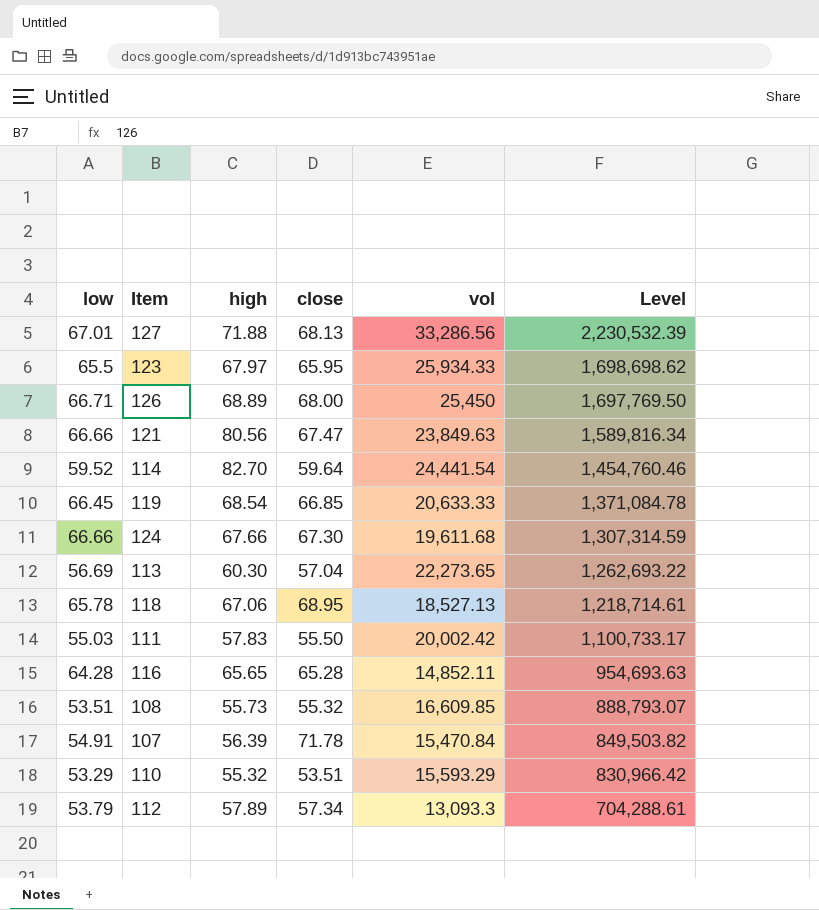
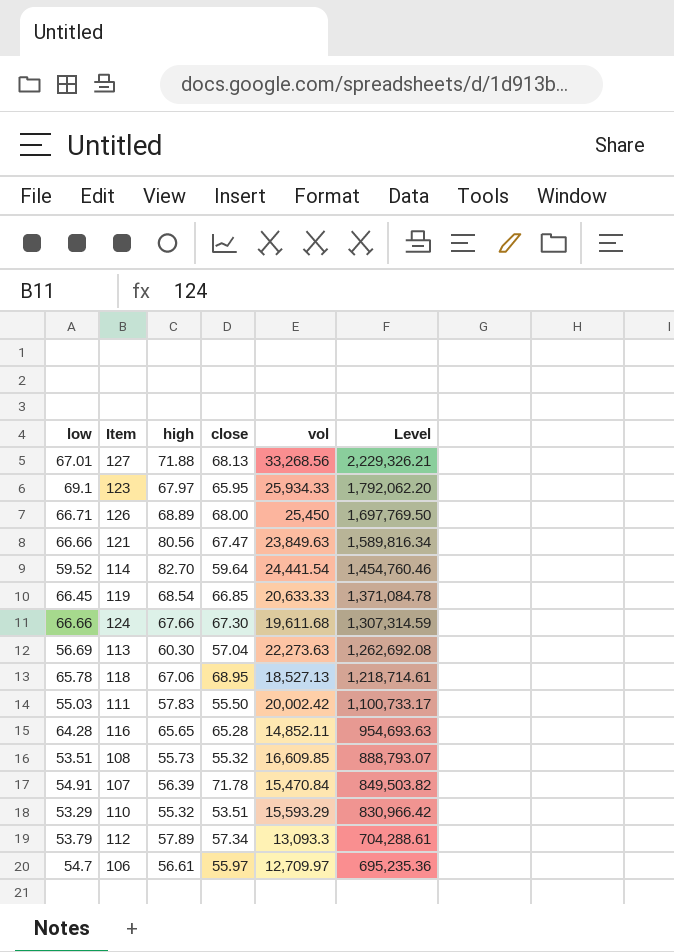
127 | vol: 33,286.56 -> 33,268.56
127 | Level: 2,230,532.39 -> 2,229,326.21
123 | low: 65.5 -> 69.1
123 | Level: 1,698,698.62 -> 1,792,062.20
113 | vol: 22,273.65 -> 22,273.63
113 | Level: 1,262,693.22 -> 1,262,692.08
row 106: none -> 54.7 | 56.61 | 55.97 | 12,709.97 | 695,235.36

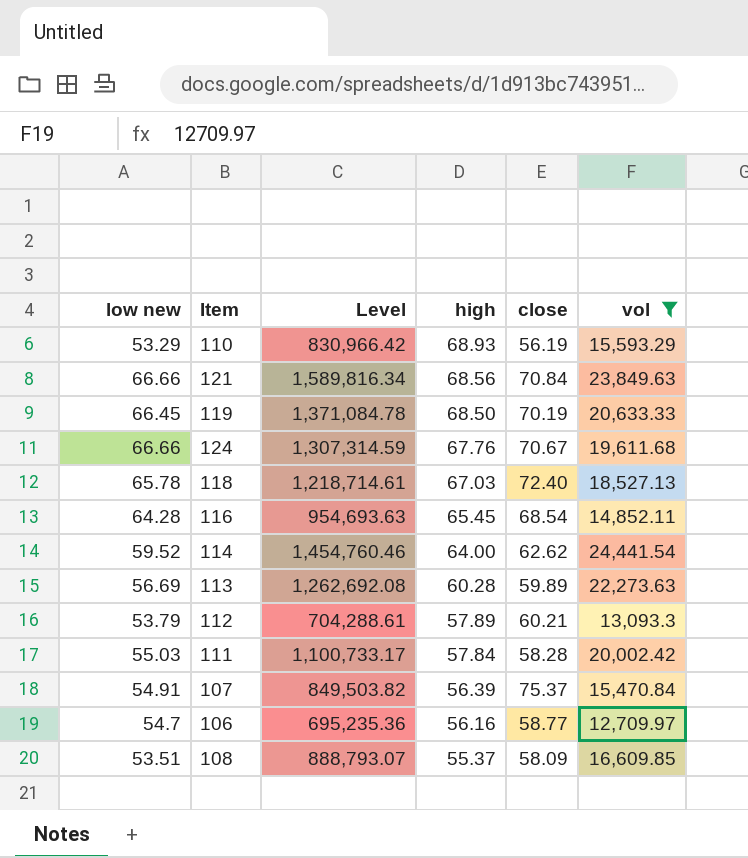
filter: none -> vol <= 24,441.54
row order: Level descending -> high descending
column name: low -> low new
column Level | position: 6 -> 3
110 | high: 55.32 -> 68.93
110 | close: 53.51 -> 56.19
121 | high: 80.56 -> 68.56
121 | close: 67.47 -> 70.84
119 | high: 68.54 -> 68.50
119 | close: 66.85 -> 70.19
124 | high: 67.66 -> 67.76
124 | close: 67.30 -> 70.67
118 | high: 67.06 -> 67.03
118 | close: 68.95 -> 72.40
116 | high: 65.65 -> 65.45
116 | close: 65.28 -> 68.54
114 | high: 82.70 -> 64.00
114 | close: 59.64 -> 62.62
113 | high: 60.30 -> 60.28
113 | close: 57.04 -> 59.89
112 | close: 57.34 -> 60.21
111 | high: 57.83 -> 57.84
111 | close: 55.50 -> 58.28
107 | close: 71.78 -> 75.37
106 | high: 56.61 -> 56.16
106 | close: 55.97 -> 58.77
108 | high: 55.73 -> 55.37
108 | close: 55.32 -> 58.09

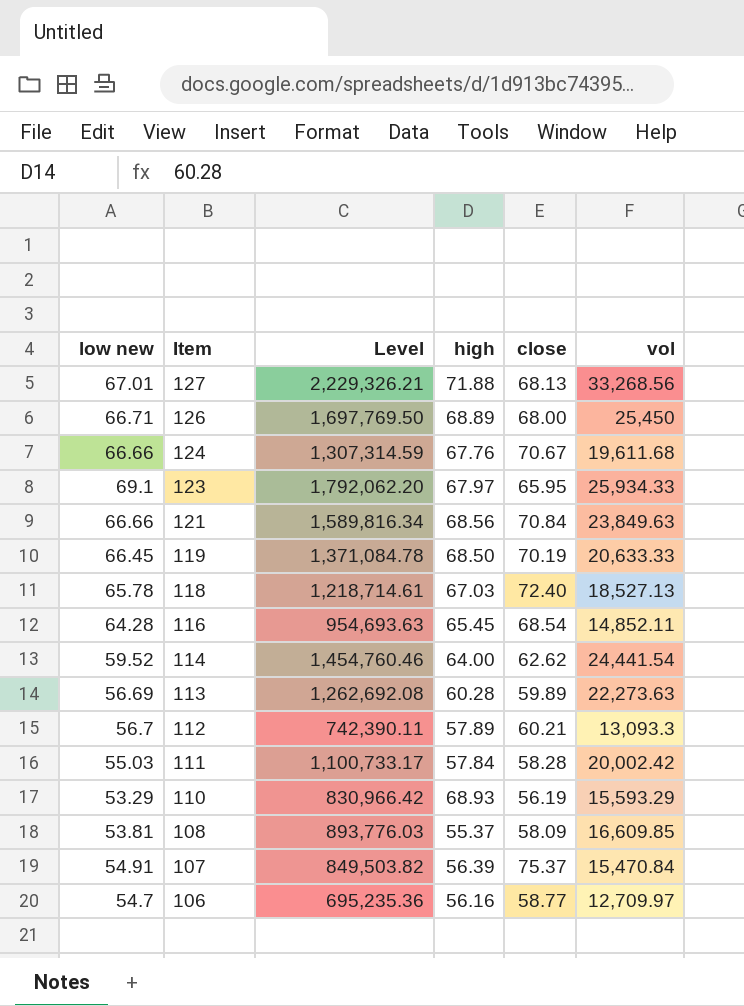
filter: vol <= 24,441.54 -> none
row order: high descending -> Item descending
112 | low new: 53.79 -> 56.7
112 | Level: 704,288.61 -> 742,390.11
108 | low new: 53.51 -> 53.81
108 | Level: 888,793.07 -> 893,776.03

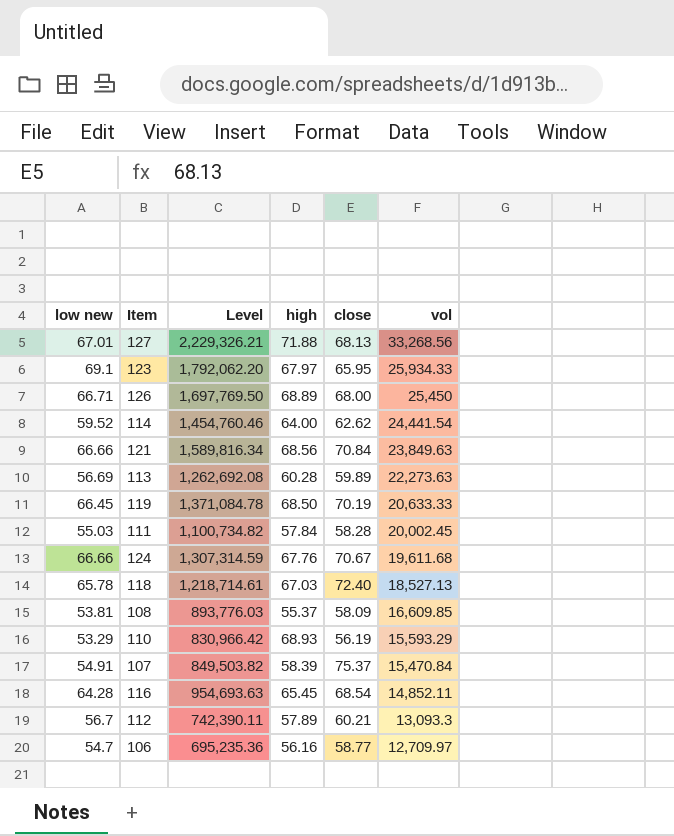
row order: Item descending -> vol descending
111 | Level: 1,100,733.17 -> 1,100,734.82
111 | vol: 20,002.42 -> 20,002.45
107 | high: 56.39 -> 58.39

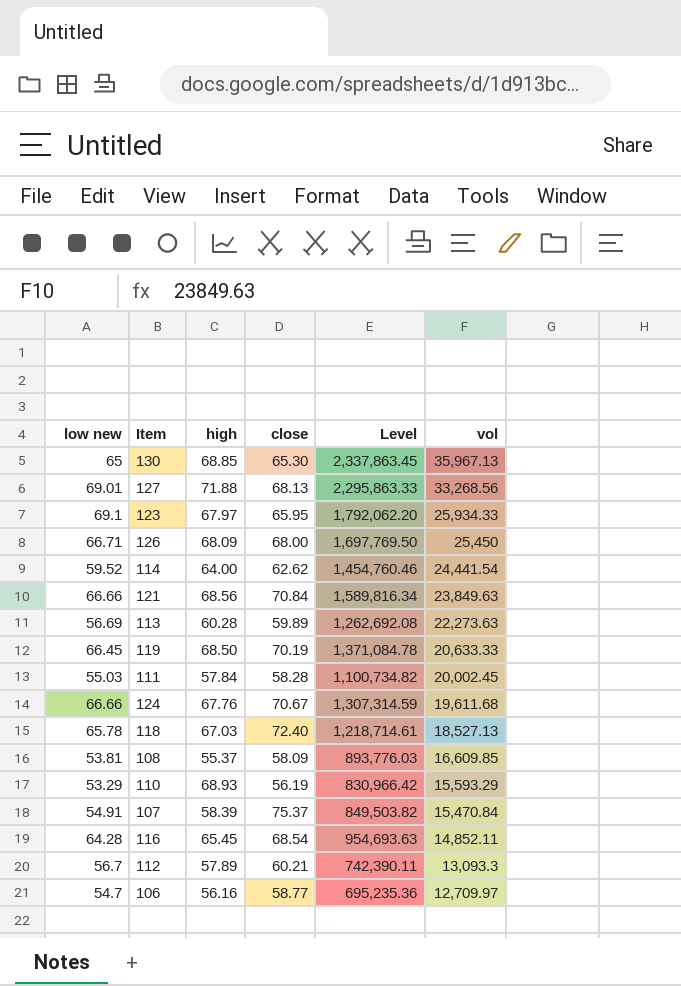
column Level | position: 3 -> 5
row 130: none -> 65 | 68.85 | 65.30 | 2,337,863.45 | 35,967.13
127 | low new: 67.01 -> 69.01
127 | Level: 2,229,326.21 -> 2,295,863.33
126 | high: 68.89 -> 68.09

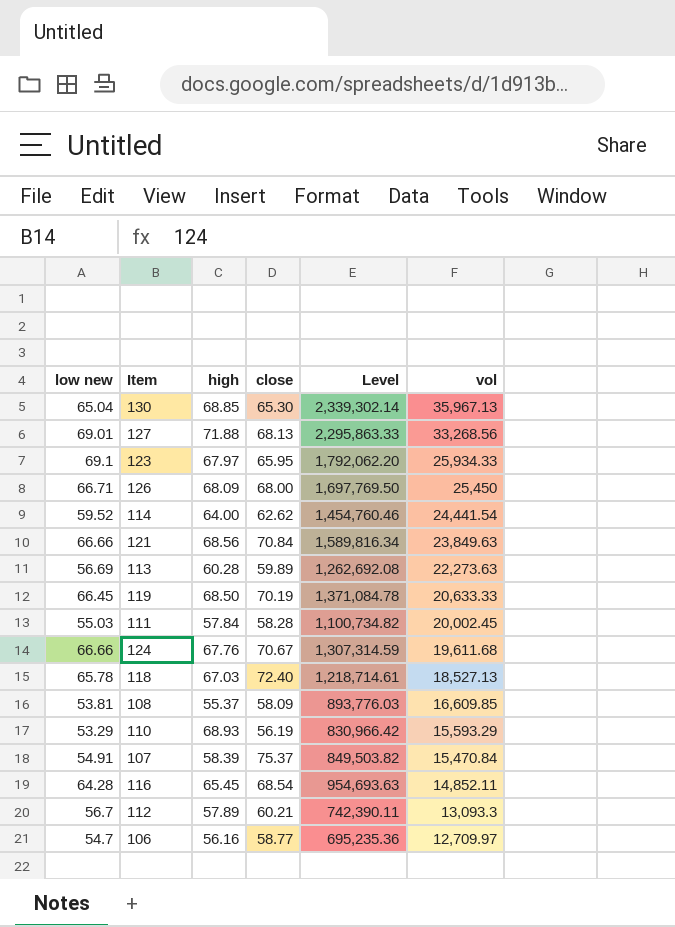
130 | low new: 65 -> 65.04
130 | Level: 2,337,863.45 -> 2,339,302.14

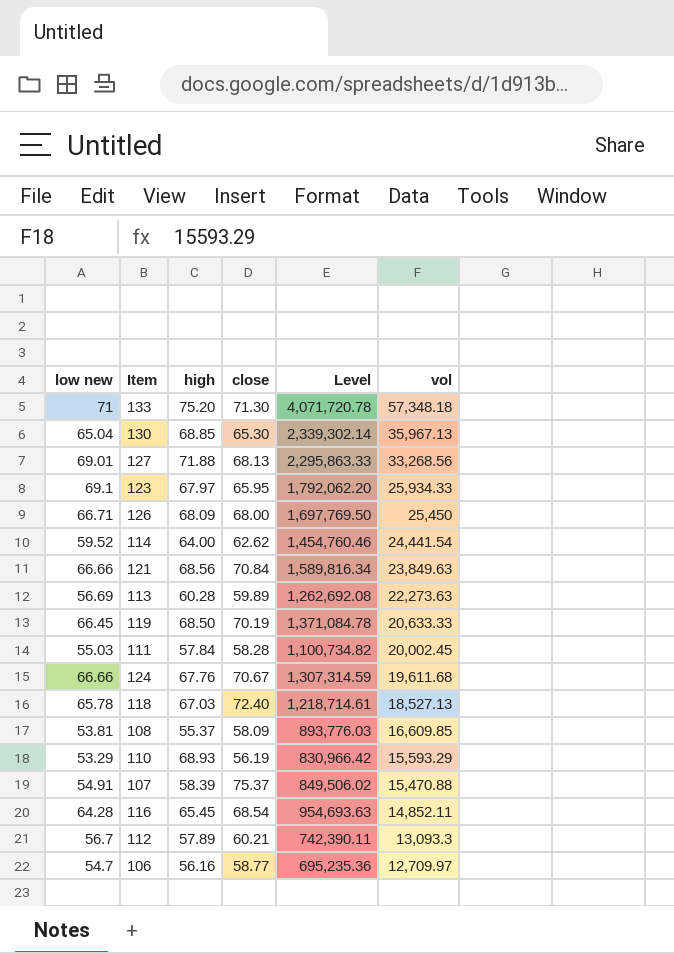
row 133: none -> 71 | 75.20 | 71.30 | 4,071,720.78 | 57,348.18
107 | Level: 849,503.82 -> 849,506.02
107 | vol: 15,470.84 -> 15,470.88

